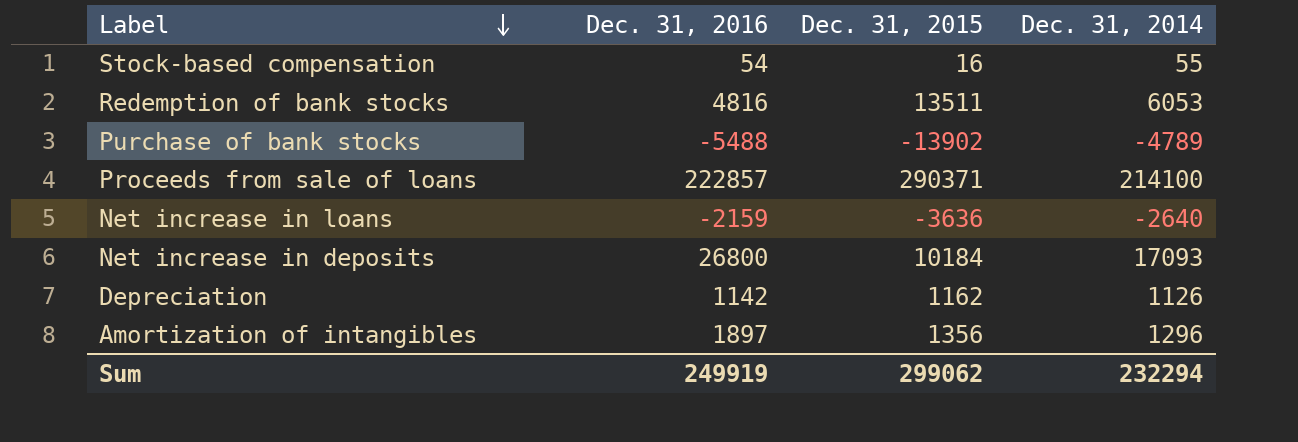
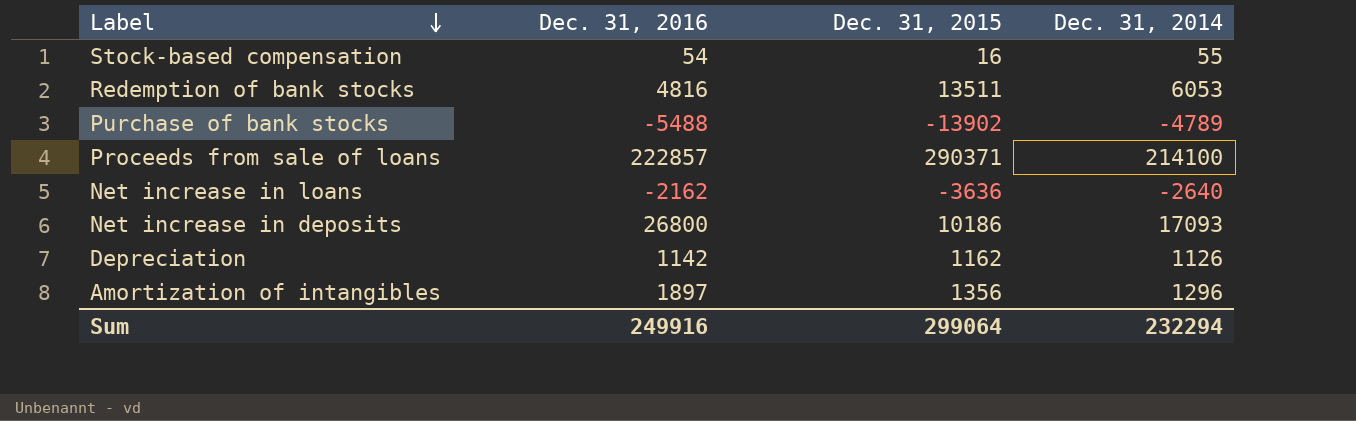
Net increase in loans | Dec. 31, 2016: -2159 -> -2162
Net increase in deposits | Dec. 31, 2015: 10184 -> 10186
Sum | Dec. 31, 2016: 249919 -> 249916
Sum | Dec. 31, 2015: 299062 -> 299064

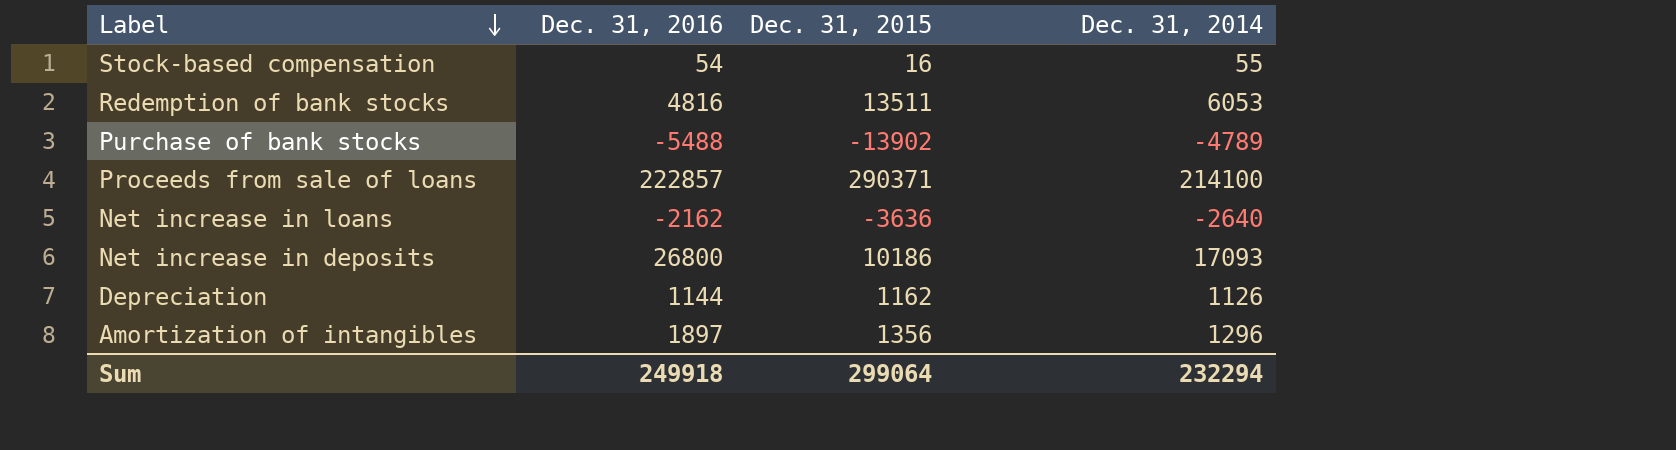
Depreciation | Dec. 31, 2016: 1142 -> 1144
Sum | Dec. 31, 2016: 249916 -> 249918

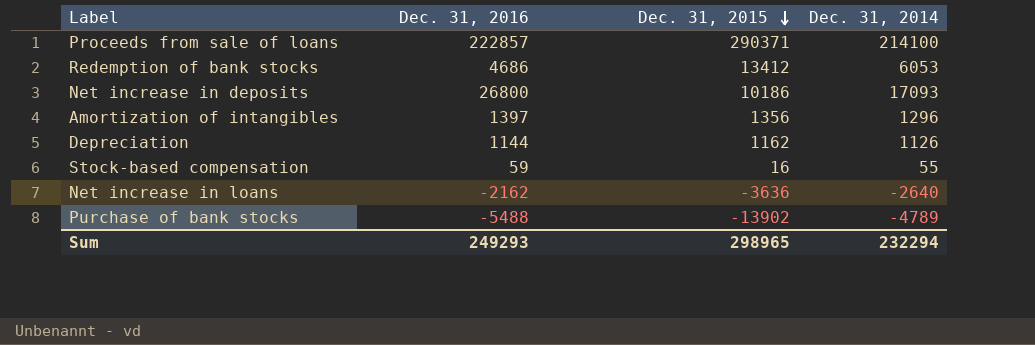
row order: Label descending -> Dec. 31, 2015 descending
Redemption of bank stocks | Dec. 31, 2016: 4816 -> 4686
Redemption of bank stocks | Dec. 31, 2015: 13511 -> 13412
Amortization of intangibles | Dec. 31, 2016: 1897 -> 1397
Stock-based compensation | Dec. 31, 2016: 54 -> 59
Sum | Dec. 31, 2016: 249918 -> 249293
Sum | Dec. 31, 2015: 299064 -> 298965

